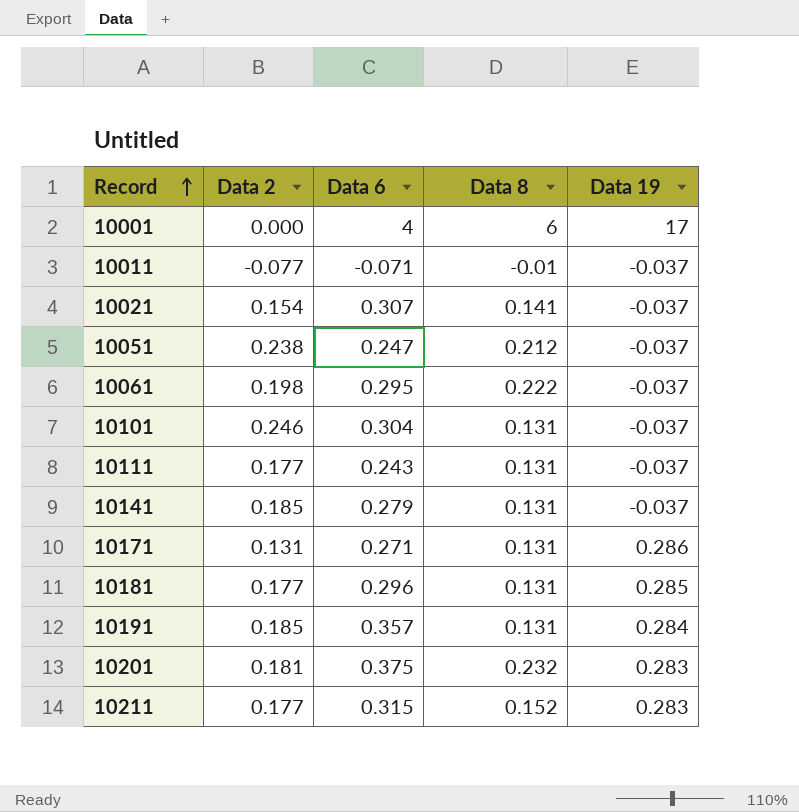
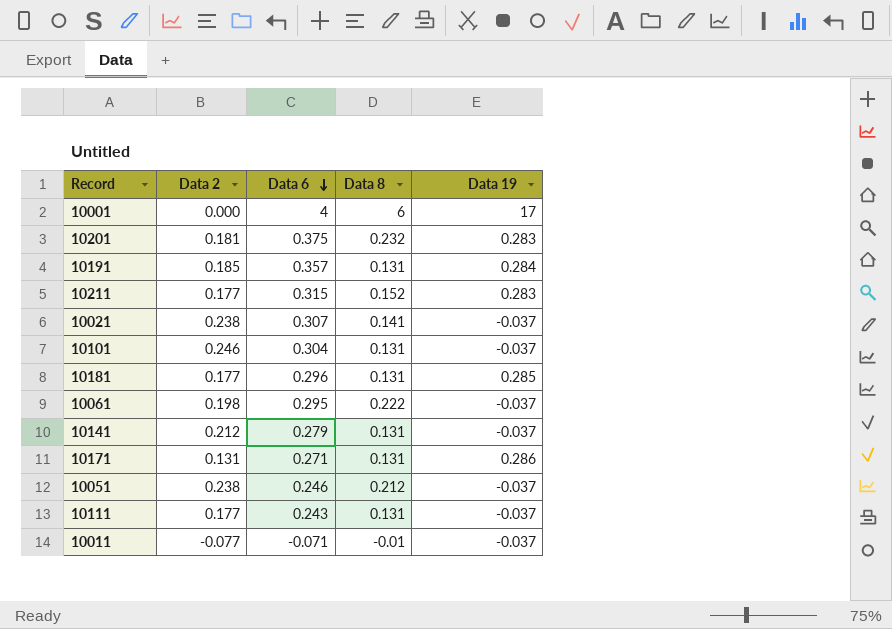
row order: Record ascending -> Data 6 descending
10021 | Data 2: 0.154 -> 0.238
10141 | Data 2: 0.185 -> 0.212
10051 | Data 6: 0.247 -> 0.246

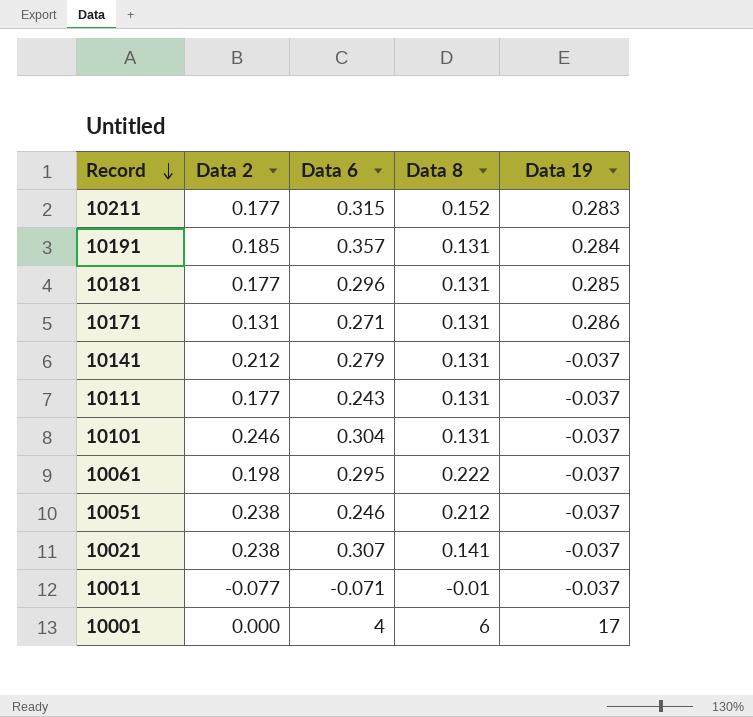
row order: Data 6 descending -> Record descending
row 10201: 0.181 | 0.375 | 0.232 | 0.283 -> none

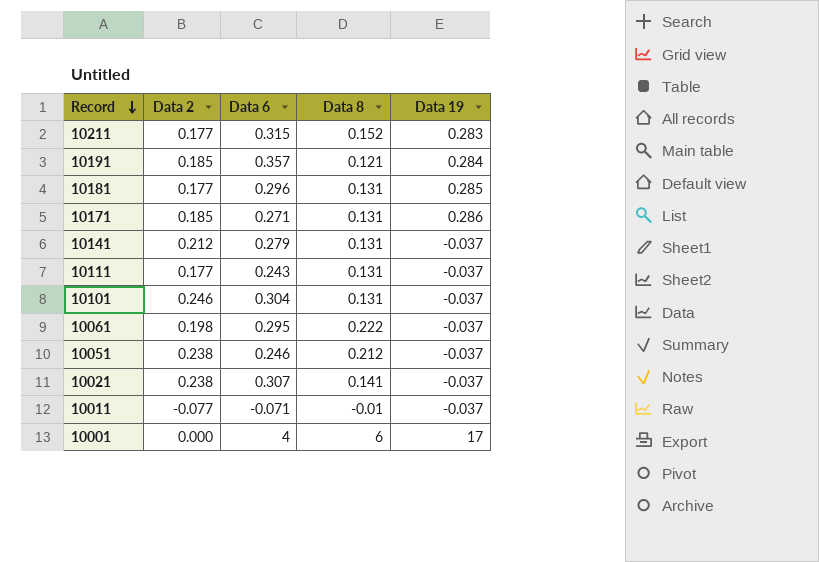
10191 | Data 8: 0.131 -> 0.121
10171 | Data 2: 0.131 -> 0.185

